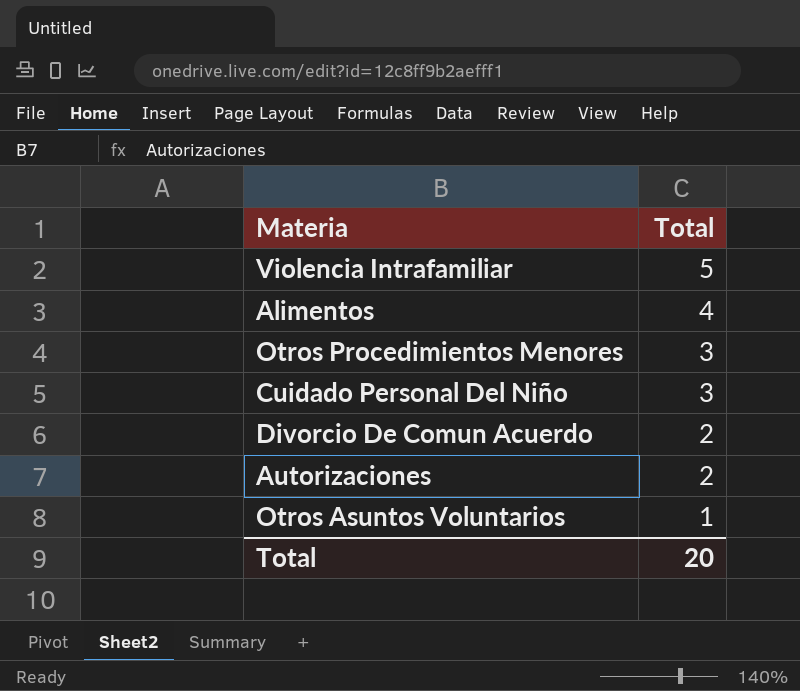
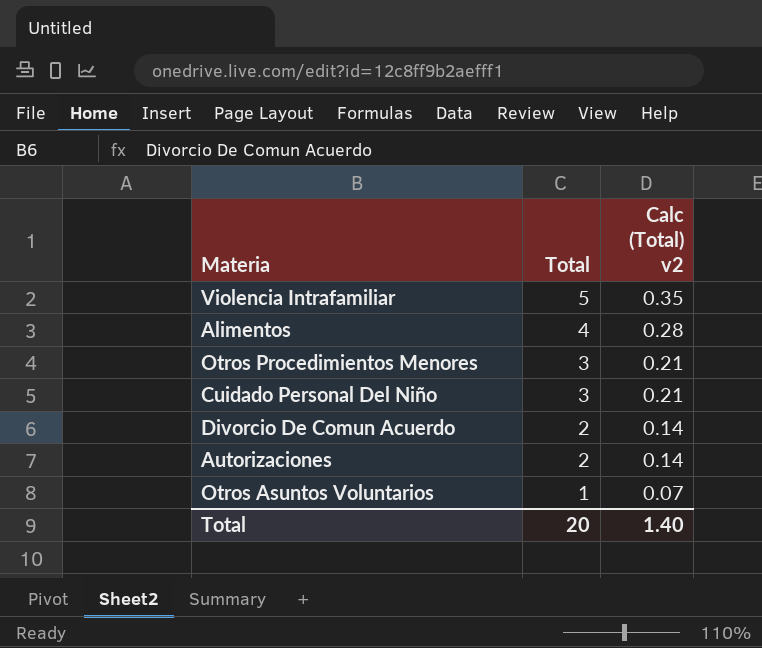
column Calc (Total) v2 | formula: none -> [Total] * 0.07

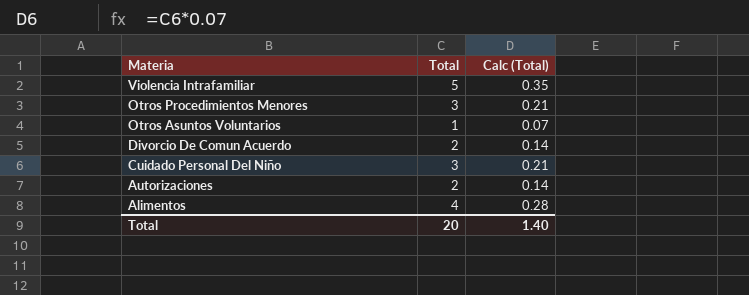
row order: Total descending -> Materia descending
column name: Calc (Total) v2 -> Calc (Total)

